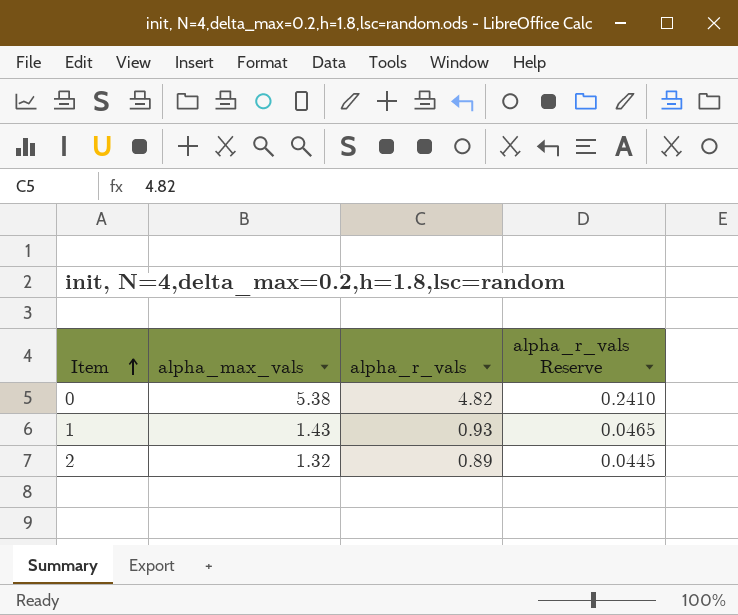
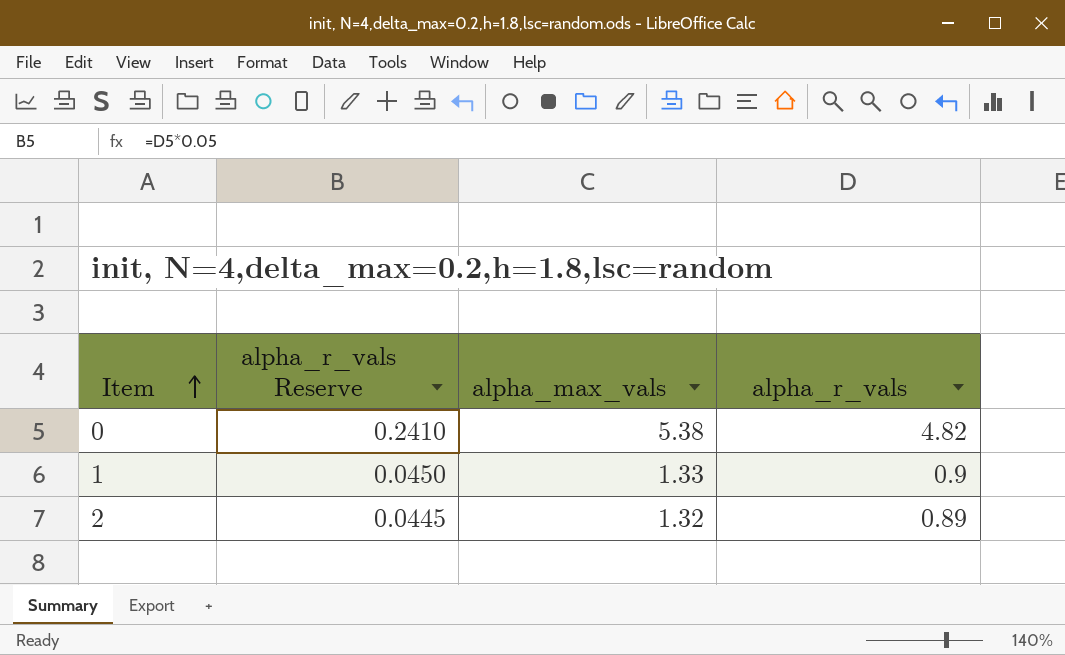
column alpha_r_vals Reserve | position: 4 -> 2
1 | alpha_r_vals Reserve: 0.0465 -> 0.0450
1 | alpha_max_vals: 1.43 -> 1.33
1 | alpha_r_vals: 0.93 -> 0.9

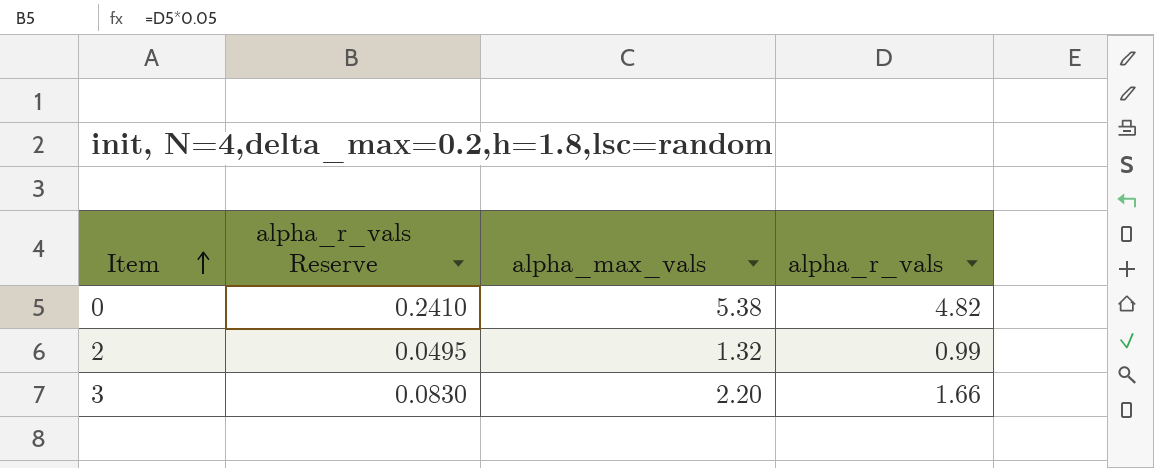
row 1: 0.0450 | 1.33 | 0.9 -> none
2 | alpha_r_vals Reserve: 0.0445 -> 0.0495
2 | alpha_r_vals: 0.89 -> 0.99
row 3: none -> 0.0830 | 2.20 | 1.66

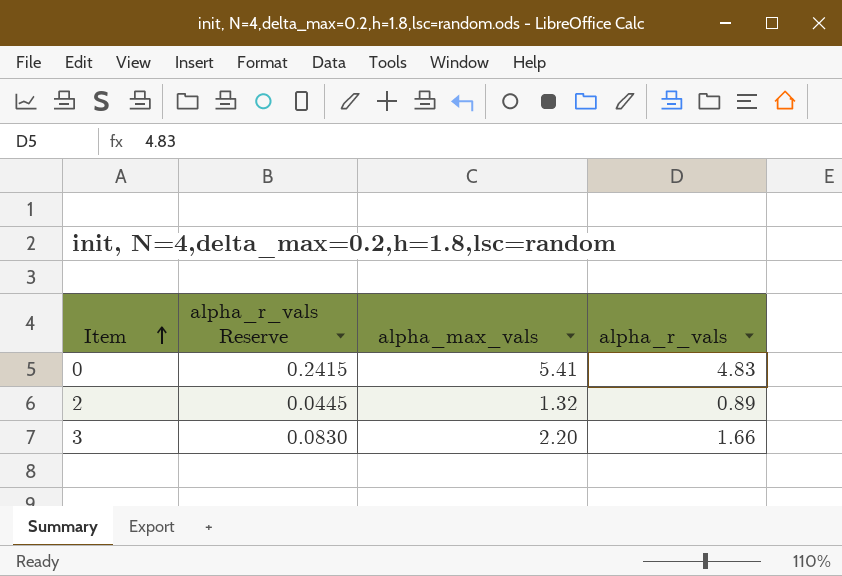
0 | alpha_r_vals Reserve: 0.2410 -> 0.2415
0 | alpha_max_vals: 5.38 -> 5.41
0 | alpha_r_vals: 4.82 -> 4.83
2 | alpha_r_vals Reserve: 0.0495 -> 0.0445
2 | alpha_r_vals: 0.99 -> 0.89

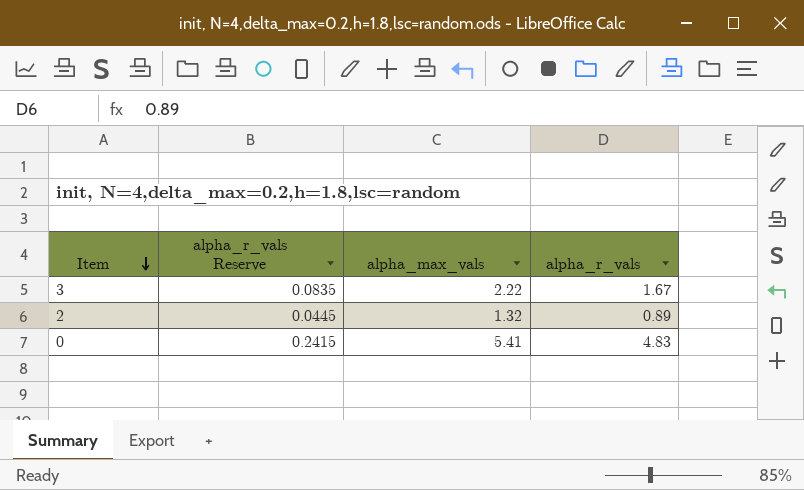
row order: Item ascending -> Item descending
3 | alpha_r_vals Reserve: 0.0830 -> 0.0835
3 | alpha_max_vals: 2.20 -> 2.22
3 | alpha_r_vals: 1.66 -> 1.67

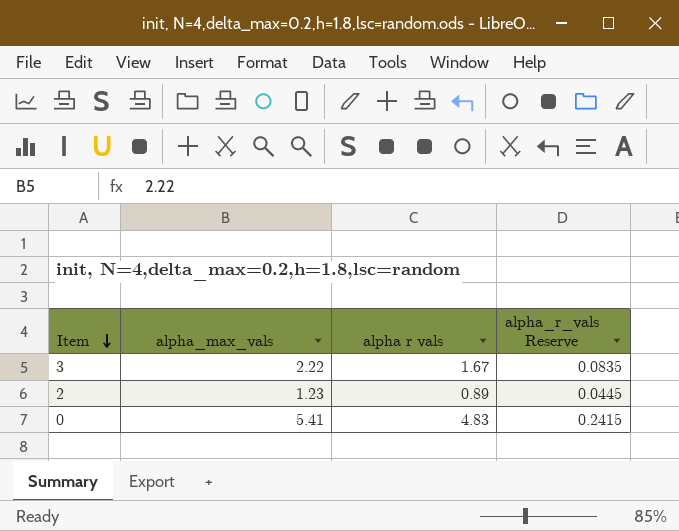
column name: alpha_r_vals -> alpha r vals
column alpha_r_vals Reserve | position: 2 -> 4
2 | alpha_max_vals: 1.32 -> 1.23

